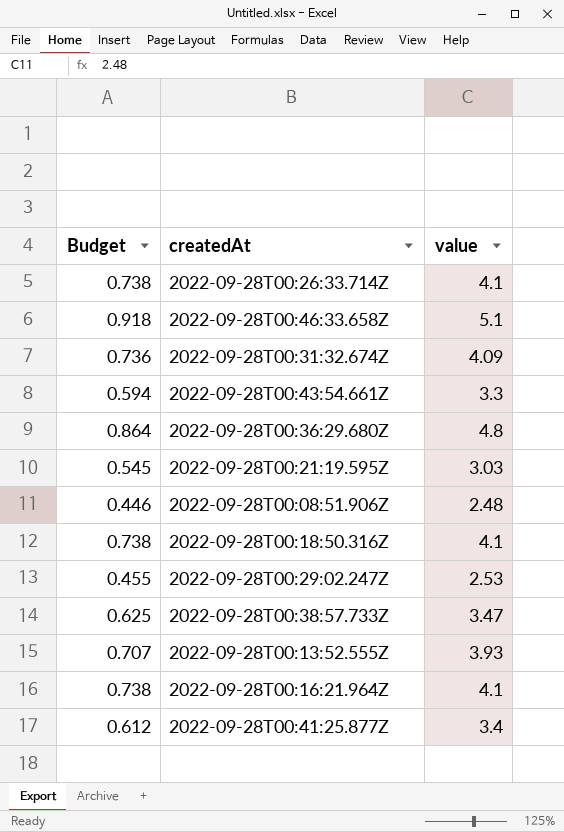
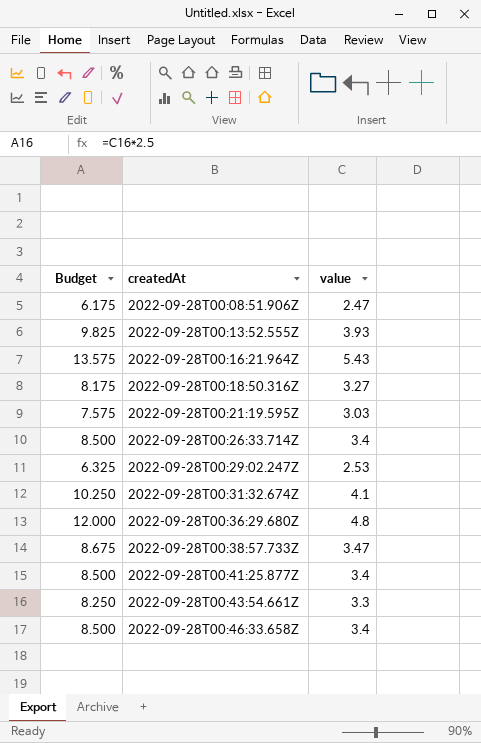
row order: none -> createdAt ascending
column Budget | formula: [value] * 0.18 -> [value] * 2.5
2022-09-28T00:08:51.906Z | value: 2.48 -> 2.47
2022-09-28T00:16:21.964Z | value: 4.1 -> 5.43
2022-09-28T00:18:50.316Z | value: 4.1 -> 3.27
2022-09-28T00:26:33.714Z | value: 4.1 -> 3.4
2022-09-28T00:31:32.674Z | value: 4.09 -> 4.1
2022-09-28T00:46:33.658Z | value: 5.1 -> 3.4

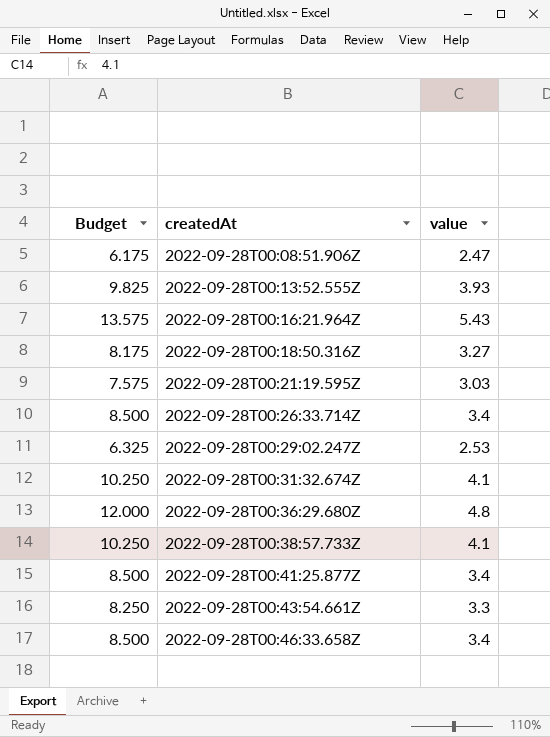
2022-09-28T00:38:57.733Z | Budget: 8.675 -> 10.250
2022-09-28T00:38:57.733Z | value: 3.47 -> 4.1

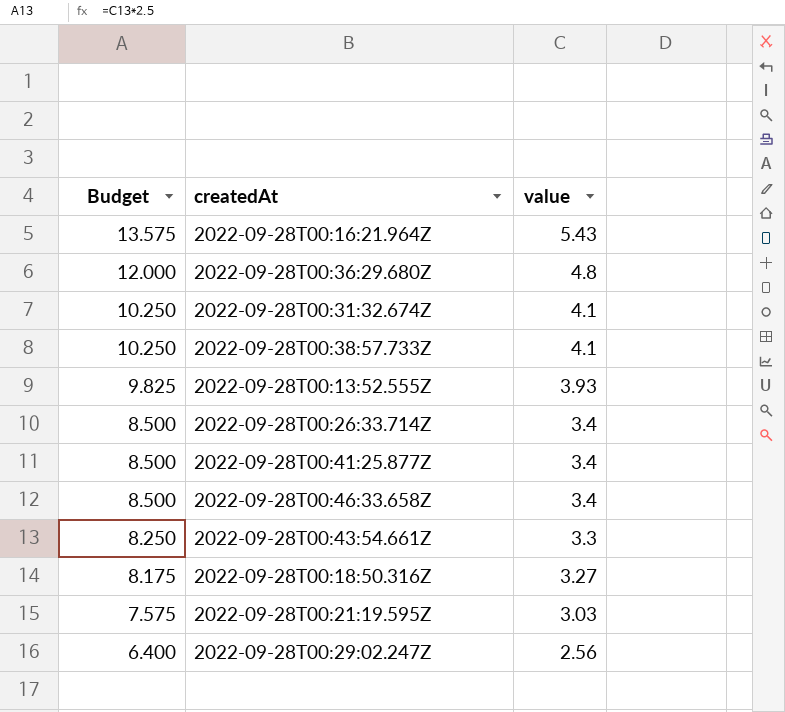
row order: createdAt ascending -> Budget descending
row 2022-09-28T00:08:51.906Z: 6.175 | 2.47 -> none
2022-09-28T00:29:02.247Z | Budget: 6.325 -> 6.400
2022-09-28T00:29:02.247Z | value: 2.53 -> 2.56

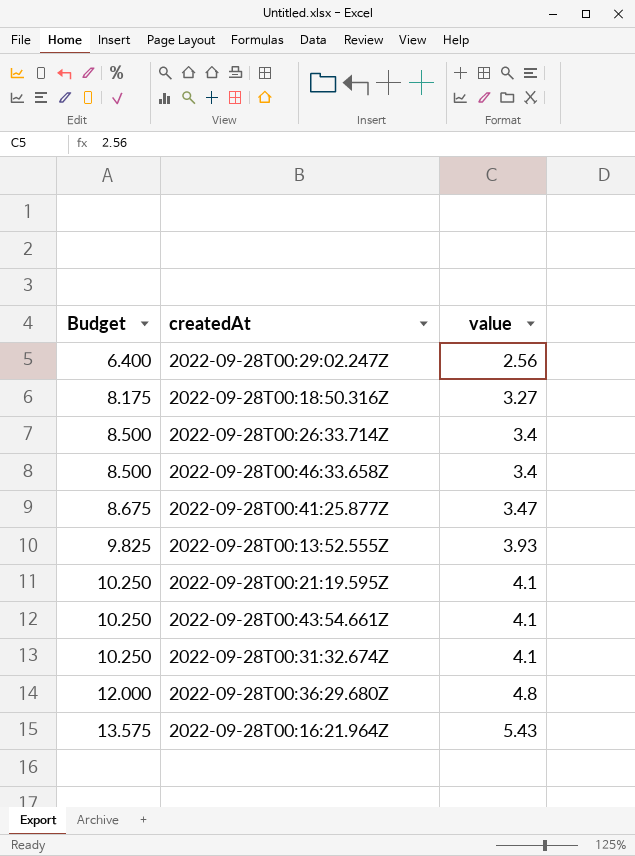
row order: Budget descending -> Budget ascending
row 2022-09-28T00:38:57.733Z: 10.250 | 4.1 -> none
2022-09-28T00:41:25.877Z | Budget: 8.500 -> 8.675
2022-09-28T00:41:25.877Z | value: 3.4 -> 3.47
2022-09-28T00:21:19.595Z | Budget: 7.575 -> 10.250
2022-09-28T00:21:19.595Z | value: 3.03 -> 4.1
2022-09-28T00:43:54.661Z | Budget: 8.250 -> 10.250
2022-09-28T00:43:54.661Z | value: 3.3 -> 4.1

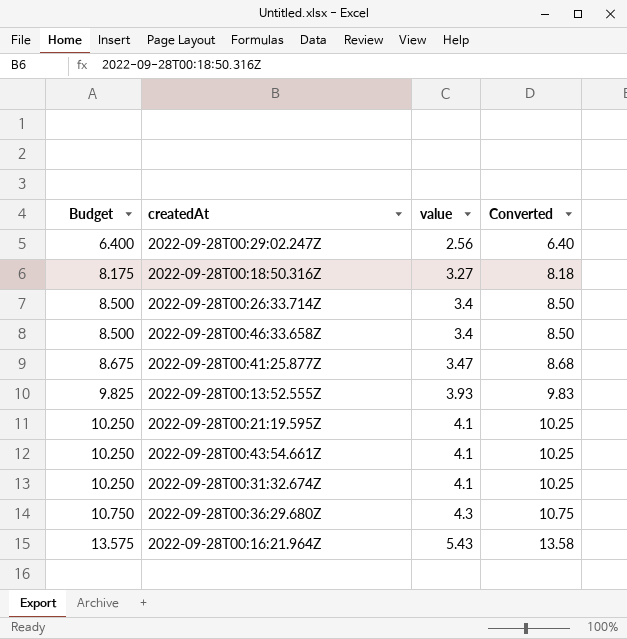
column Converted | formula: none -> [value] * 2.5
2022-09-28T00:36:29.680Z | Budget: 12.000 -> 10.750
2022-09-28T00:36:29.680Z | value: 4.8 -> 4.3

